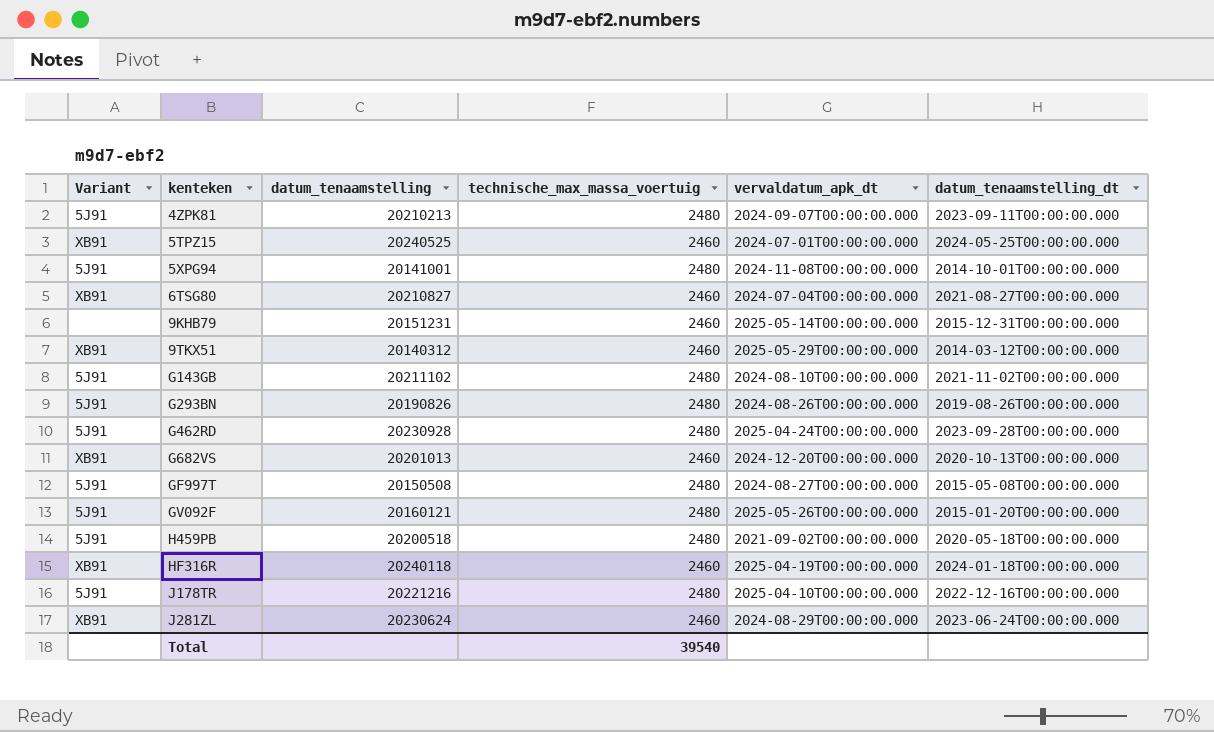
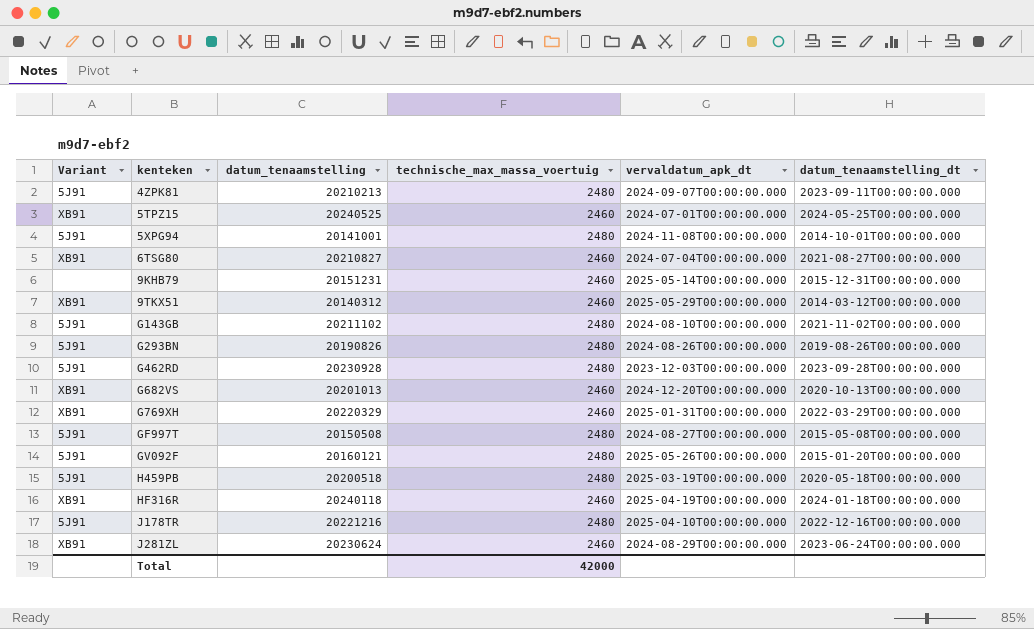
G462RD | vervaldatum_apk_dt: 2025-04-24T00:00:00.000 -> 2023-12-03T00:00:00.000
row G769XH: none -> XB91 | 20220329 | 2460 | 2025-01-31T00:00:00.000 | 2022-03-29T00:00:00.000
H459PB | vervaldatum_apk_dt: 2021-09-02T00:00:00.000 -> 2025-03-19T00:00:00.000
Total | technische_max_massa_voertuig: 39540 -> 42000

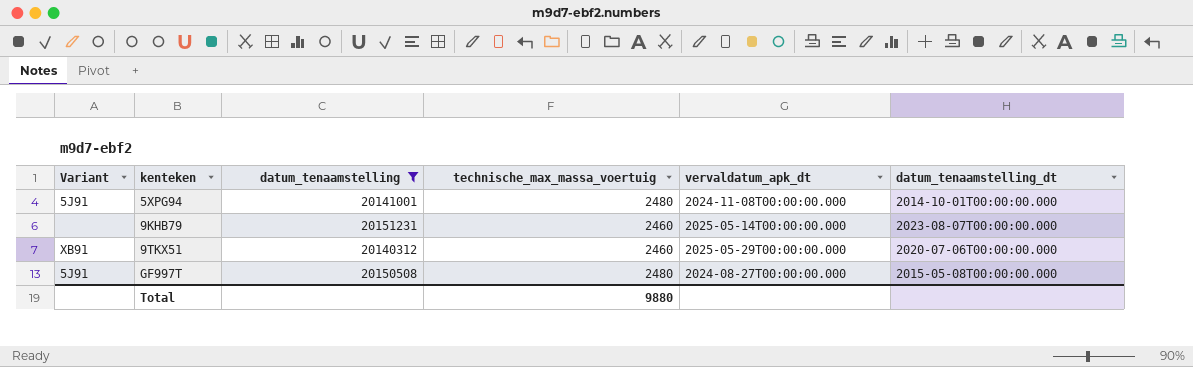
filter: none -> datum_tenaamstelling <= 20151231
9KHB79 | datum_tenaamstelling_dt: 2015-12-31T00:00:00.000 -> 2023-08-07T00:00:00.000
9TKX51 | datum_tenaamstelling_dt: 2014-03-12T00:00:00.000 -> 2020-07-06T00:00:00.000
Total | technische_max_massa_voertuig: 42000 -> 9880

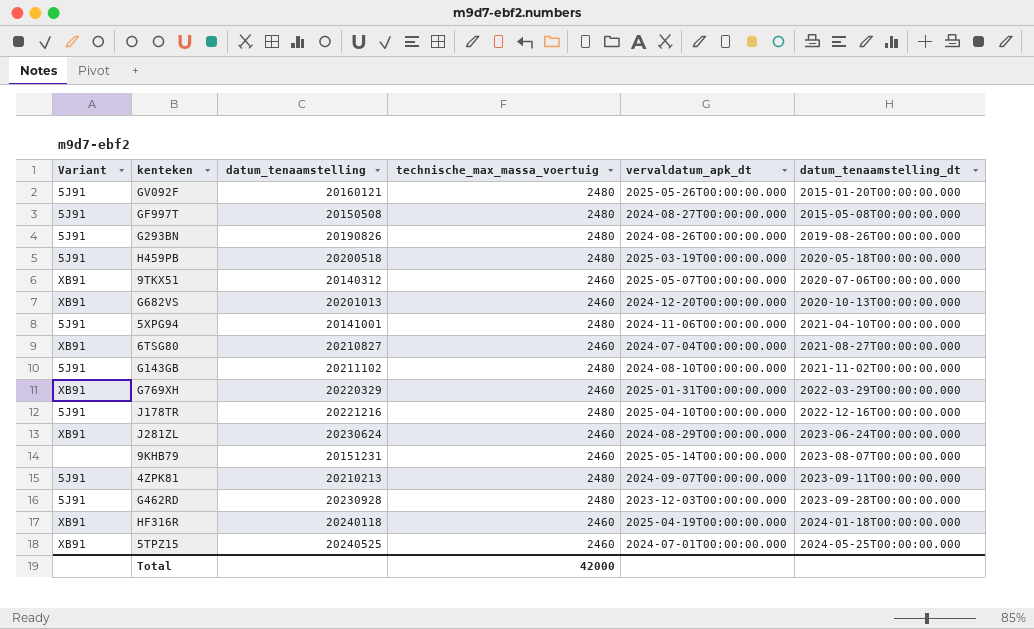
filter: datum_tenaamstelling <= 20151231 -> none
row order: kenteken ascending -> datum_tenaamstelling_dt ascending
9TKX51 | vervaldatum_apk_dt: 2025-05-29T00:00:00.000 -> 2025-05-07T00:00:00.000
5XPG94 | vervaldatum_apk_dt: 2024-11-08T00:00:00.000 -> 2024-11-06T00:00:00.000
5XPG94 | datum_tenaamstelling_dt: 2014-10-01T00:00:00.000 -> 2021-04-10T00:00:00.000
Total | technische_max_massa_voertuig: 9880 -> 42000

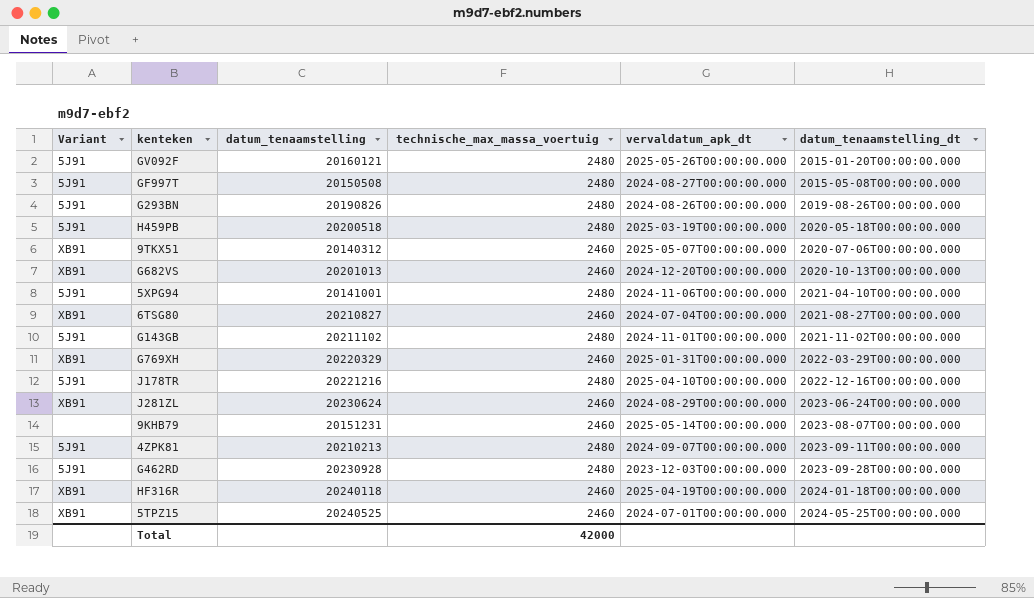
G143GB | vervaldatum_apk_dt: 2024-08-10T00:00:00.000 -> 2024-11-01T00:00:00.000

